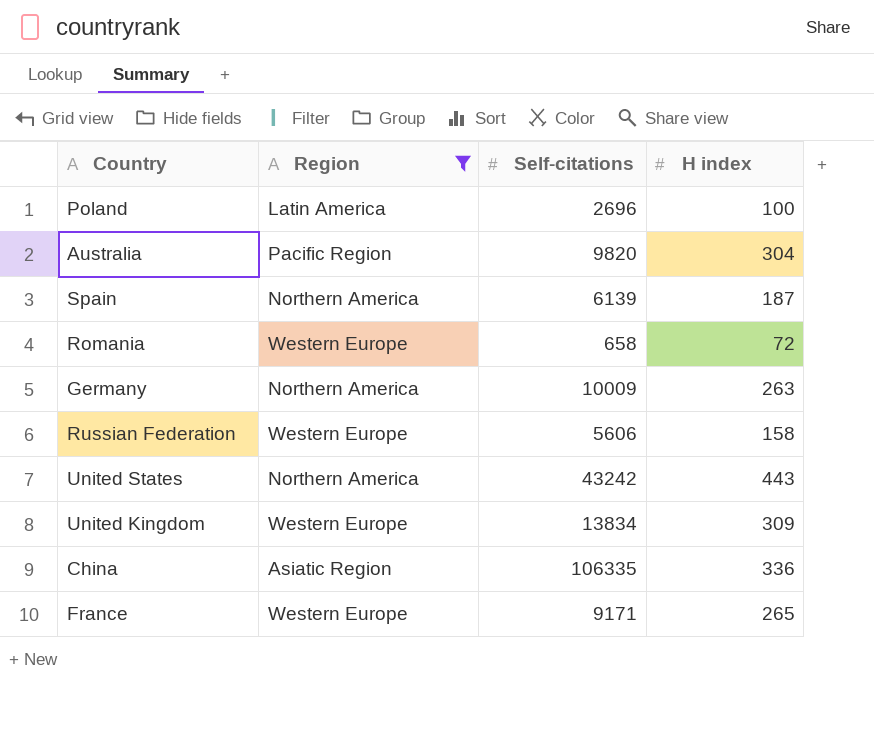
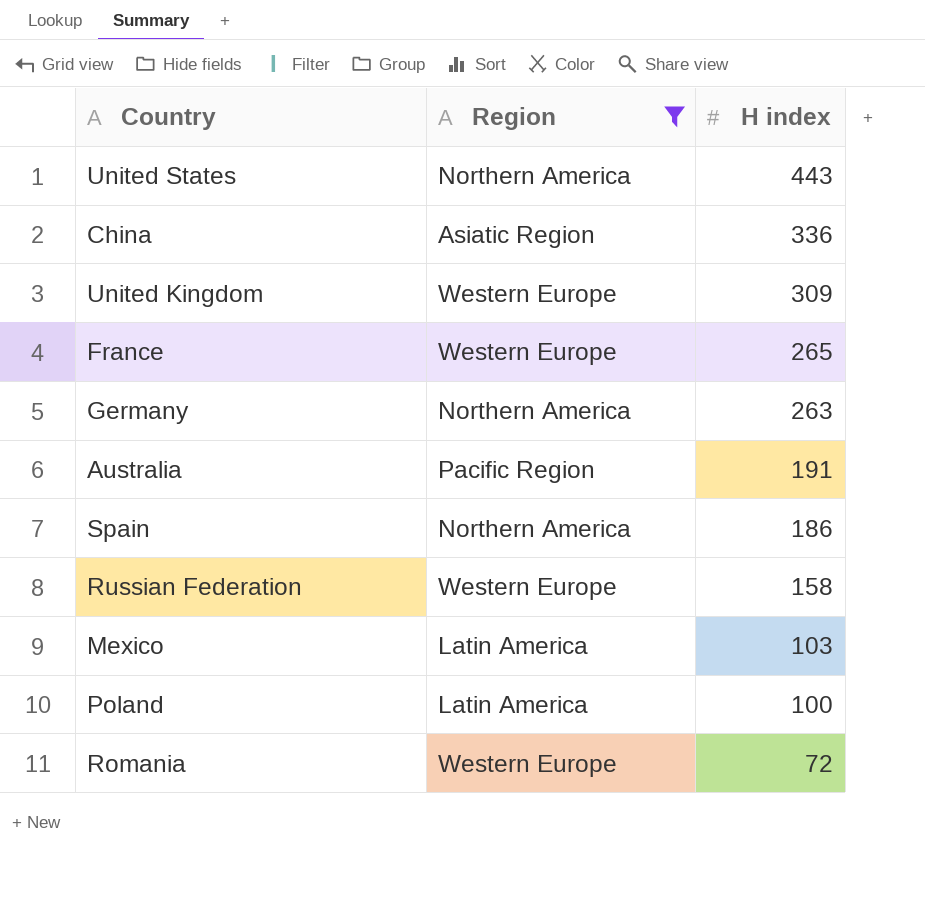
row order: none -> H index descending
column Self-citations | position: 3 -> none
Australia | H index: 304 -> 191
Spain | H index: 187 -> 186
row Mexico: none -> Latin America | 103

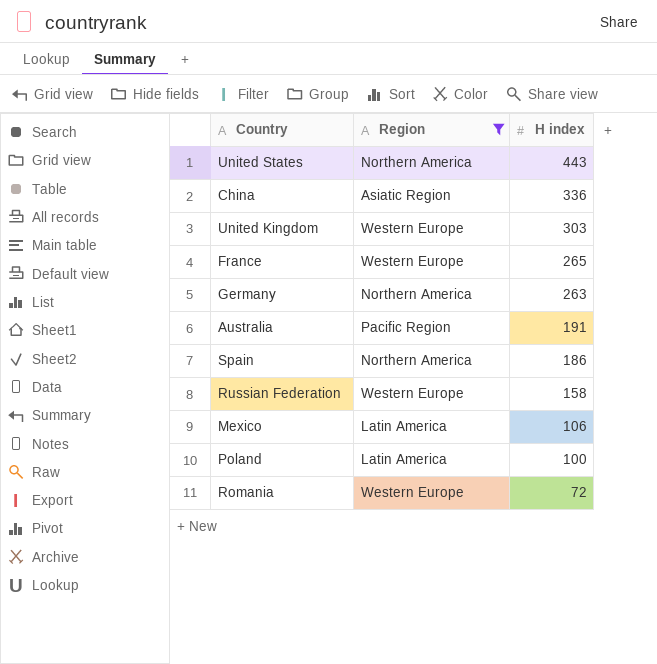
United Kingdom | H index: 309 -> 303
Mexico | H index: 103 -> 106

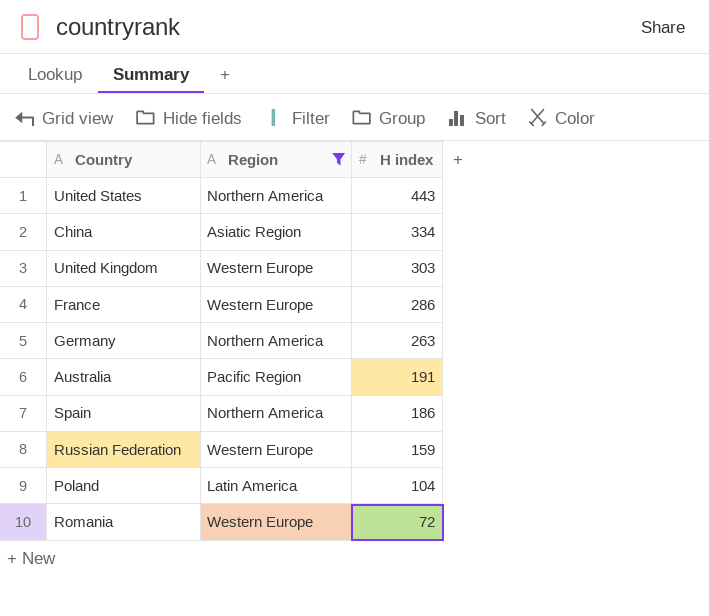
row Mexico: Latin America | 106 -> none
China | H index: 336 -> 334
France | H index: 265 -> 286
Russian Federation | H index: 158 -> 159
Poland | H index: 100 -> 104

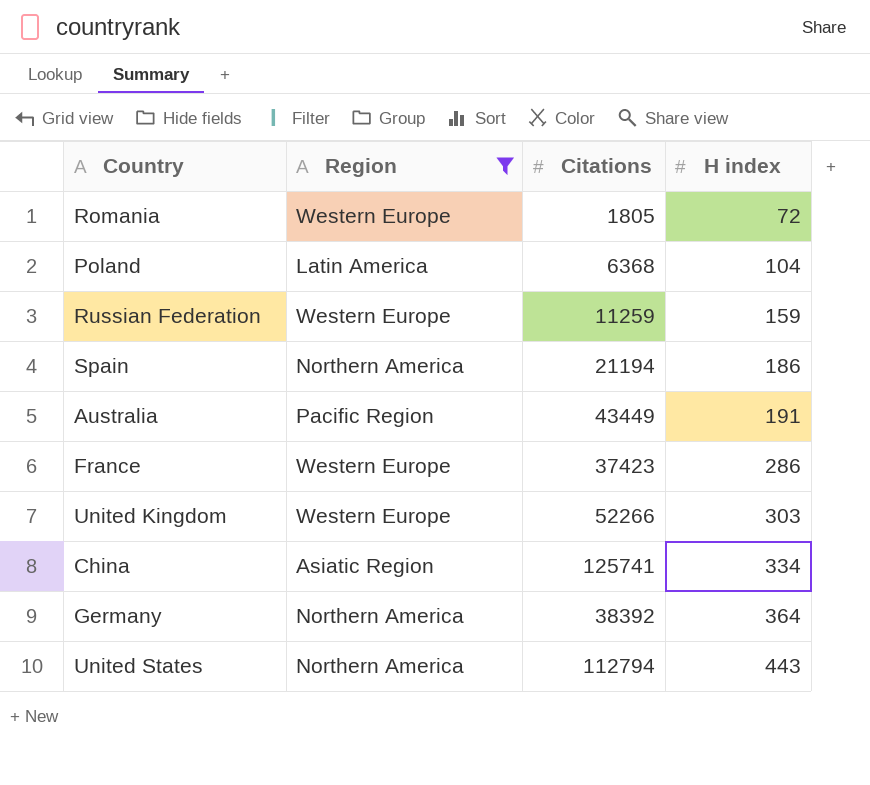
row order: H index descending -> H index ascending
column Citations | position: none -> 3
Germany | H index: 263 -> 364

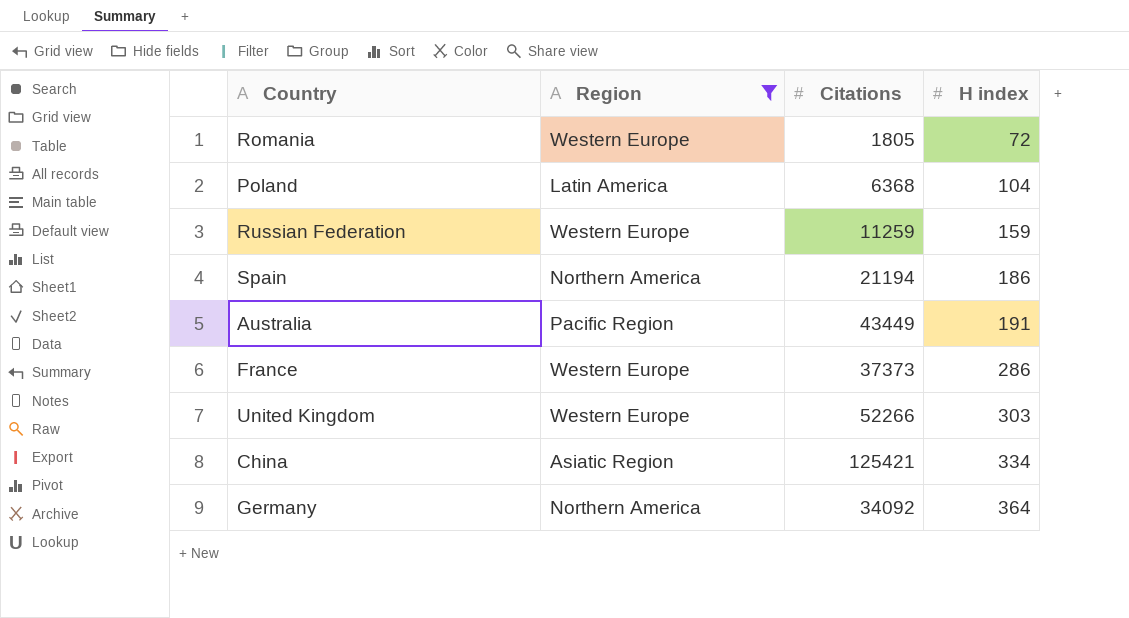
row United States: Northern America | 112794 | 443 -> none
France | Citations: 37423 -> 37373
China | Citations: 125741 -> 125421
Germany | Citations: 38392 -> 34092

